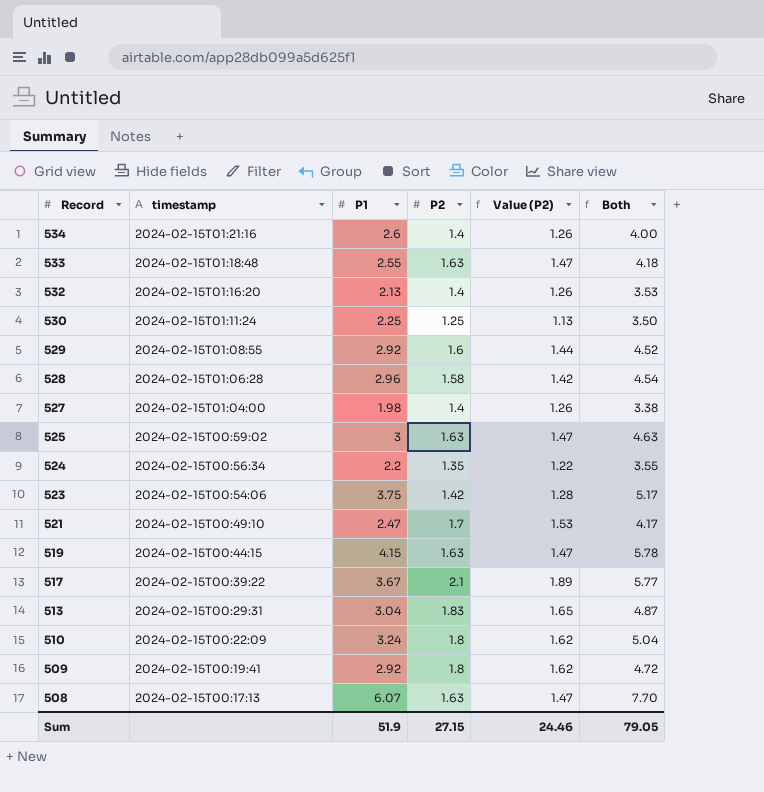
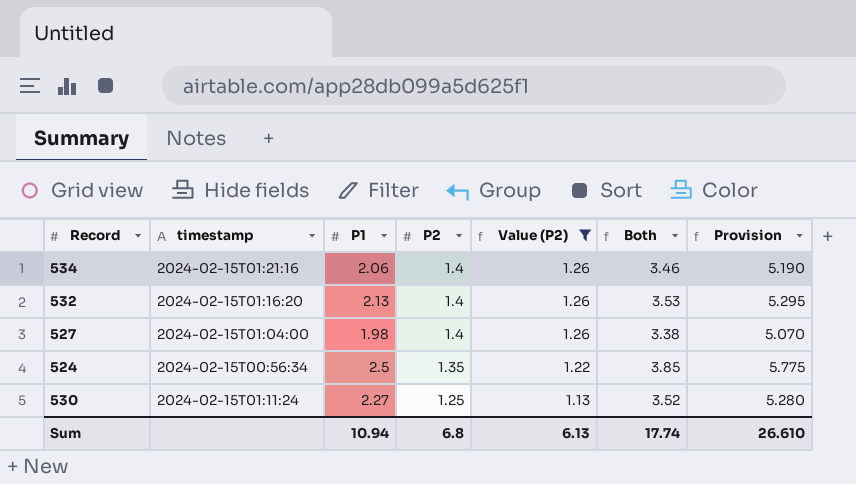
filter: none -> Value (P2) <= 1.26
row order: Record descending -> P2 descending
column Provision | formula: none -> [Both] * 1.5
534 | P1: 2.6 -> 2.06
534 | Both: 4.00 -> 3.46
524 | P1: 2.2 -> 2.5
524 | Both: 3.55 -> 3.85
530 | P1: 2.25 -> 2.27
530 | Both: 3.50 -> 3.52
Sum | P1: 51.9 -> 10.94
Sum | P2: 27.15 -> 6.8
Sum | Value (P2): 24.46 -> 6.13
Sum | Both: 79.05 -> 17.74

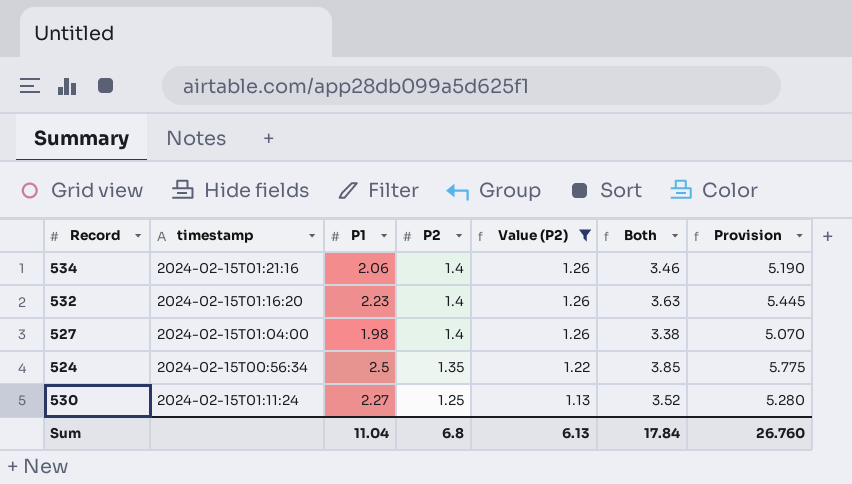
532 | P1: 2.13 -> 2.23
532 | Both: 3.53 -> 3.63
532 | Provision: 5.295 -> 5.445
Sum | P1: 10.94 -> 11.04
Sum | Both: 17.74 -> 17.84
Sum | Provision: 26.610 -> 26.760

